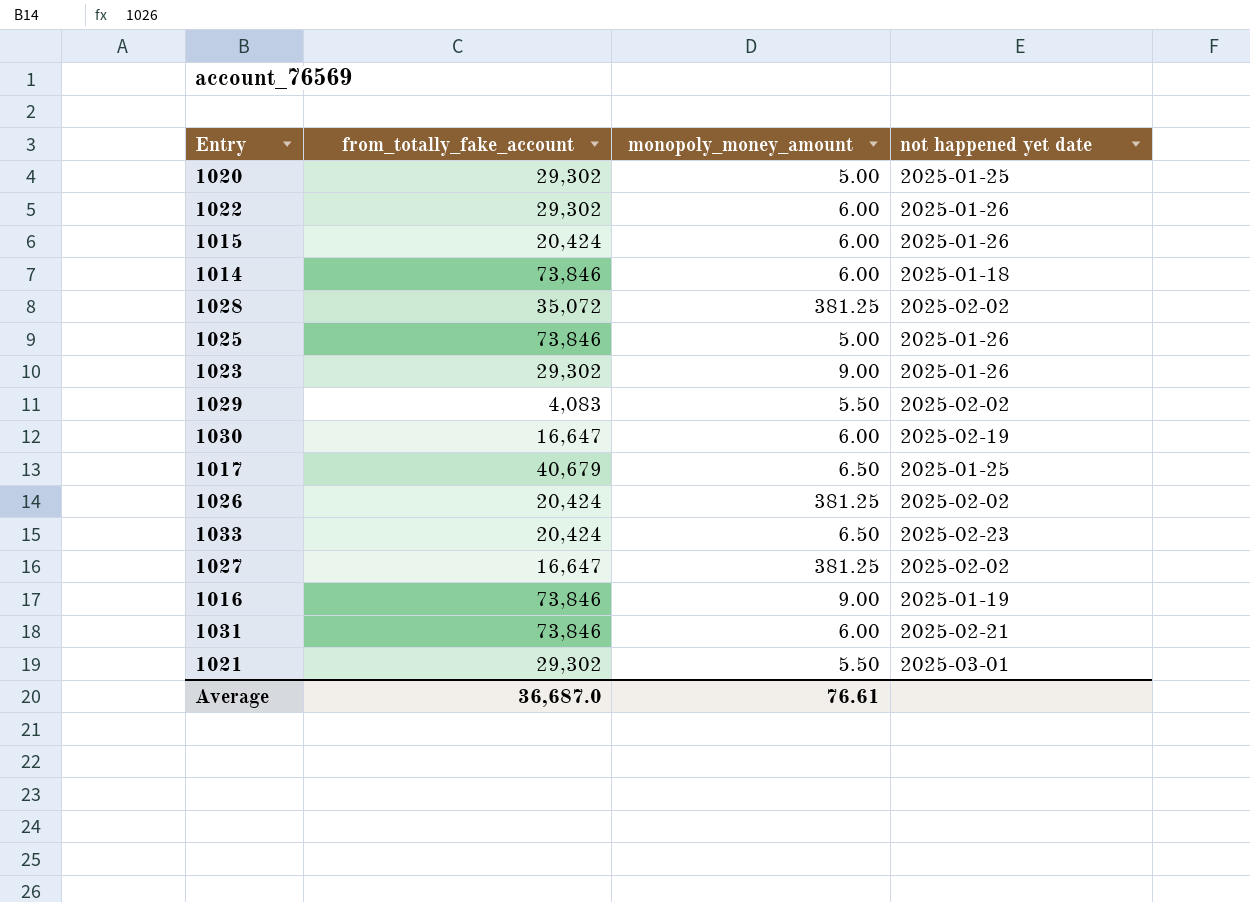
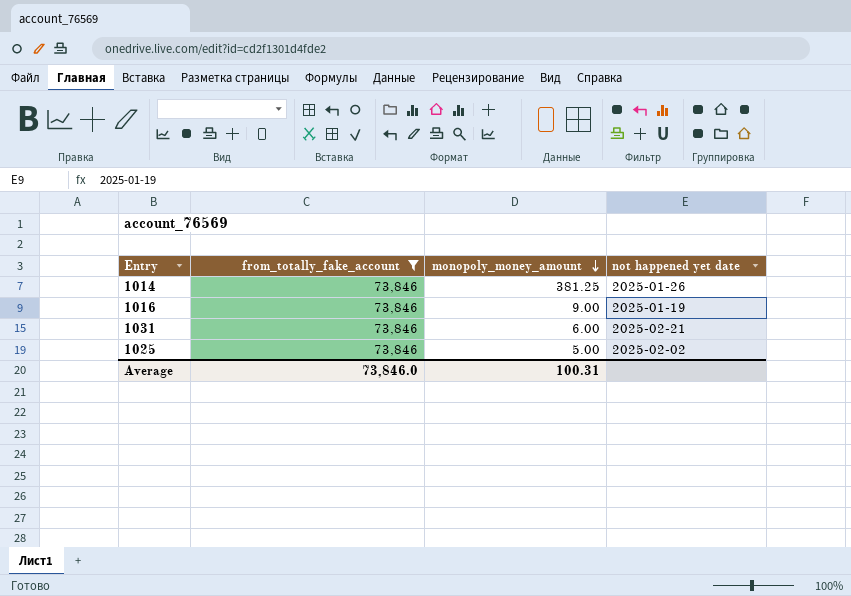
filter: none -> from_totally_fake_account = 73,846
row order: none -> monopoly_money_amount descending
1014 | monopoly_money_amount: 6.00 -> 381.25
1014 | not happened yet date: 2025-01-18 -> 2025-01-26
1025 | not happened yet date: 2025-01-26 -> 2025-02-02
Average | from_totally_fake_account: 36,687.0 -> 73,846.0
Average | monopoly_money_amount: 76.61 -> 100.31

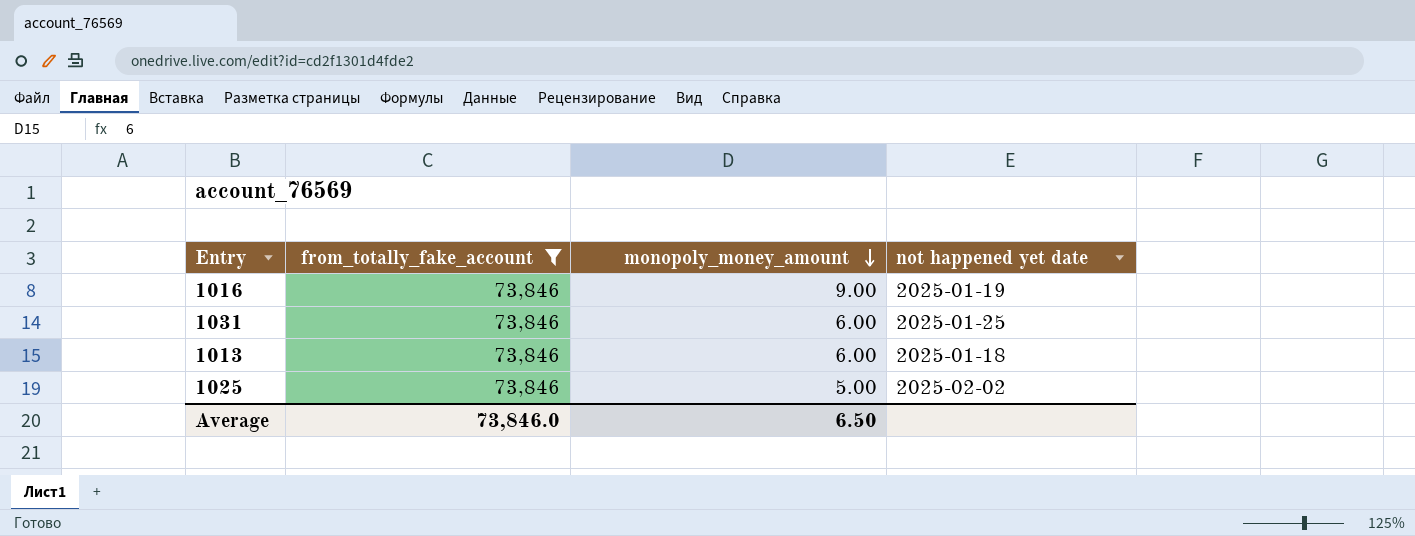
row 1014: 73,846 | 381.25 | 2025-01-26 -> none
1031 | not happened yet date: 2025-02-21 -> 2025-01-25
row 1013: none -> 73,846 | 6.00 | 2025-01-18
Average | monopoly_money_amount: 100.31 -> 6.50

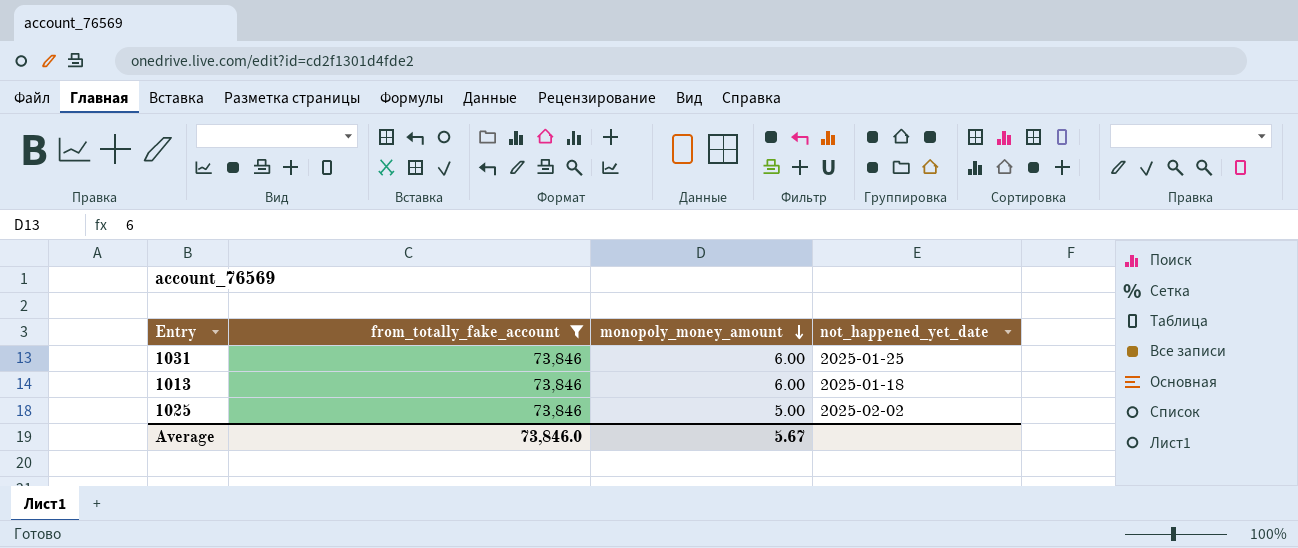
column name: not happened yet date -> not_happened_yet_date
row 1016: 73,846 | 9.00 | 2025-01-19 -> none
Average | monopoly_money_amount: 6.50 -> 5.67

